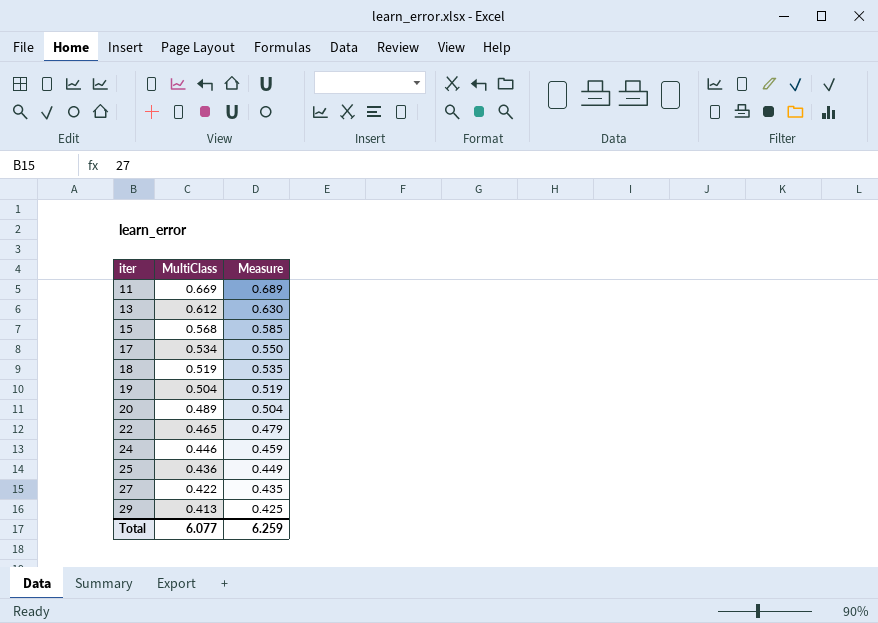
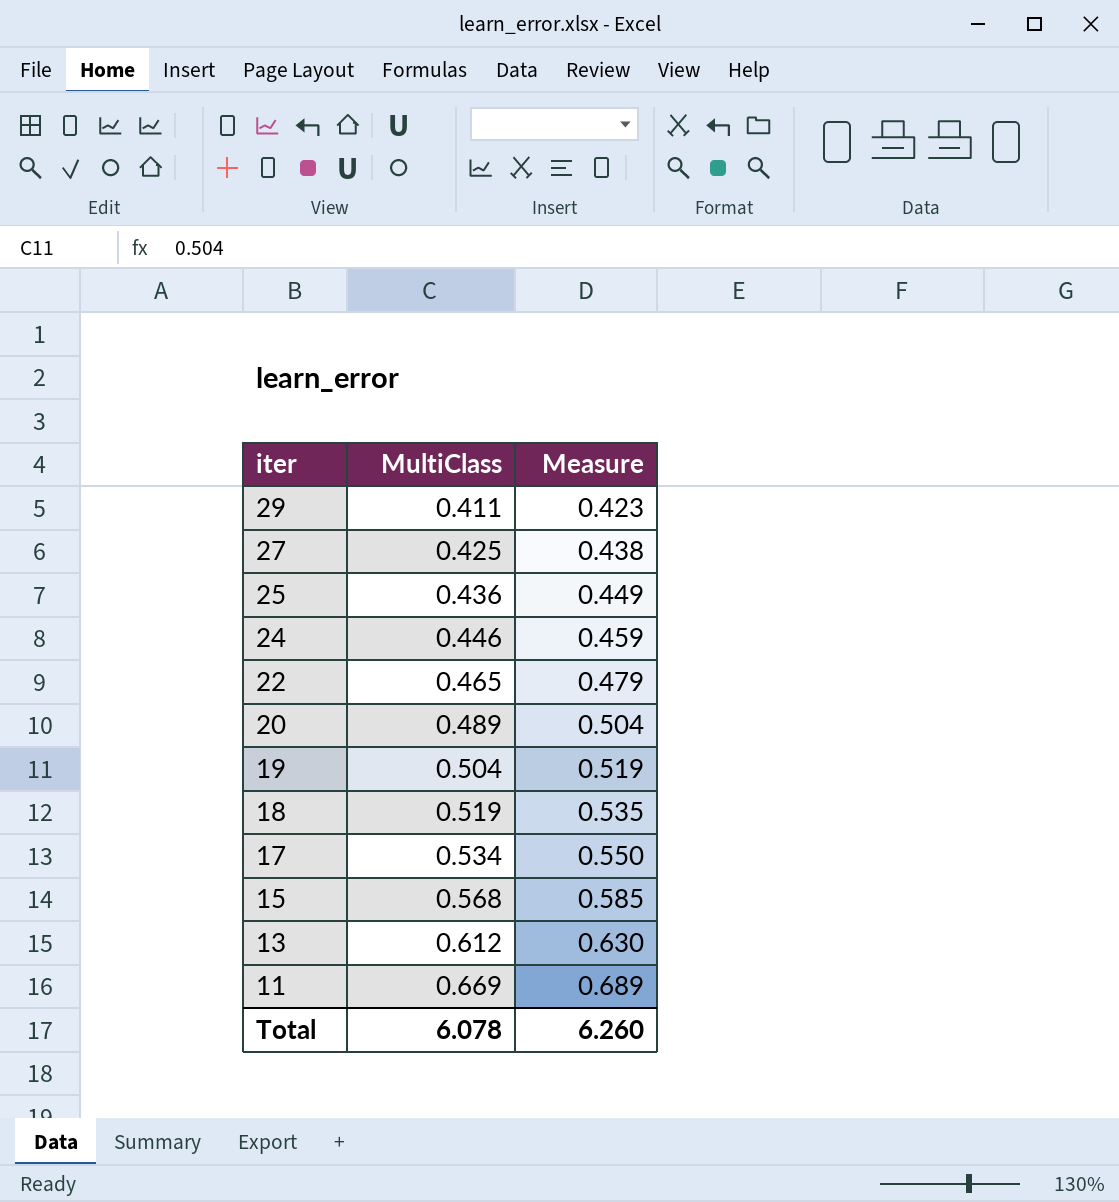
row order: iter ascending -> iter descending
29 | MultiClass: 0.413 -> 0.411
29 | Measure: 0.425 -> 0.423
27 | MultiClass: 0.422 -> 0.425
27 | Measure: 0.435 -> 0.438
Total | MultiClass: 6.077 -> 6.078
Total | Measure: 6.259 -> 6.260

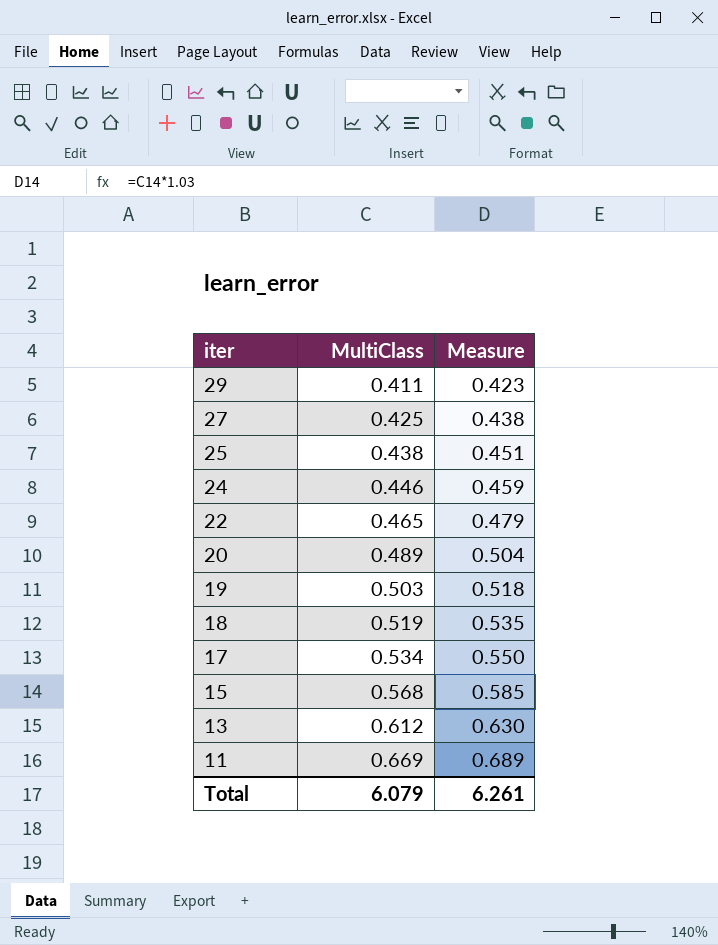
25 | MultiClass: 0.436 -> 0.438
25 | Measure: 0.449 -> 0.451
19 | MultiClass: 0.504 -> 0.503
19 | Measure: 0.519 -> 0.518
Total | MultiClass: 6.078 -> 6.079
Total | Measure: 6.260 -> 6.261

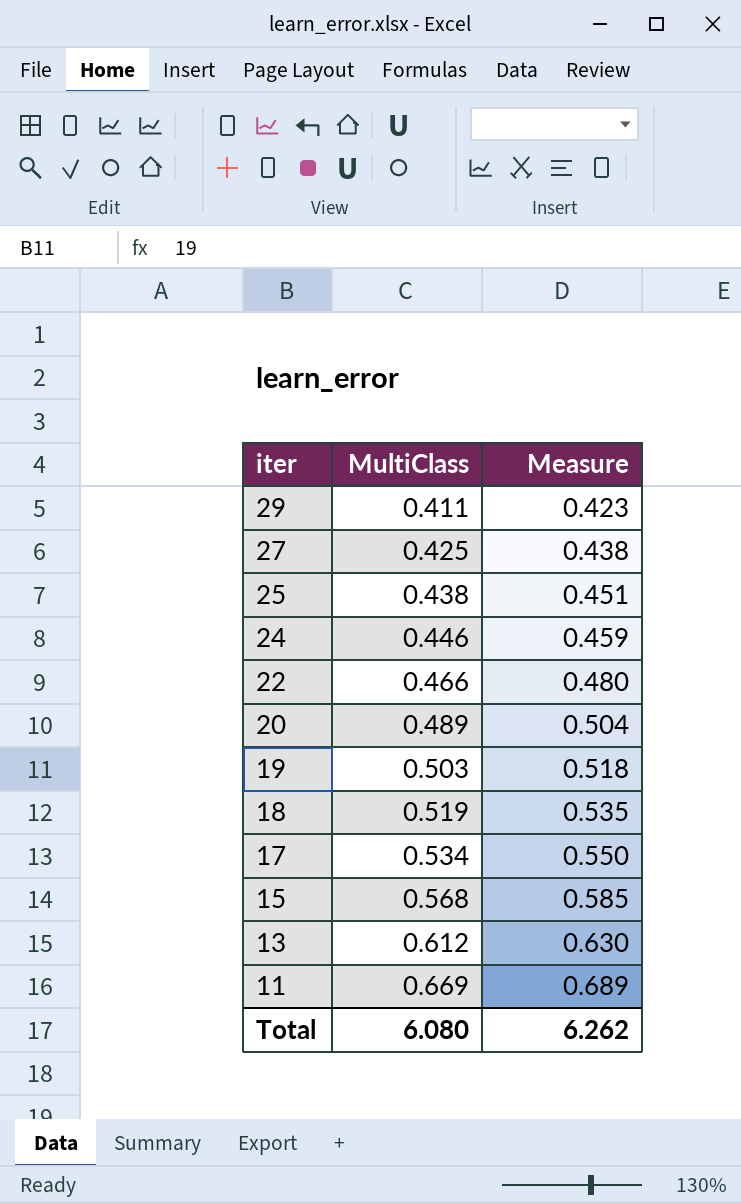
22 | MultiClass: 0.465 -> 0.466
22 | Measure: 0.479 -> 0.480
Total | MultiClass: 6.079 -> 6.080
Total | Measure: 6.261 -> 6.262

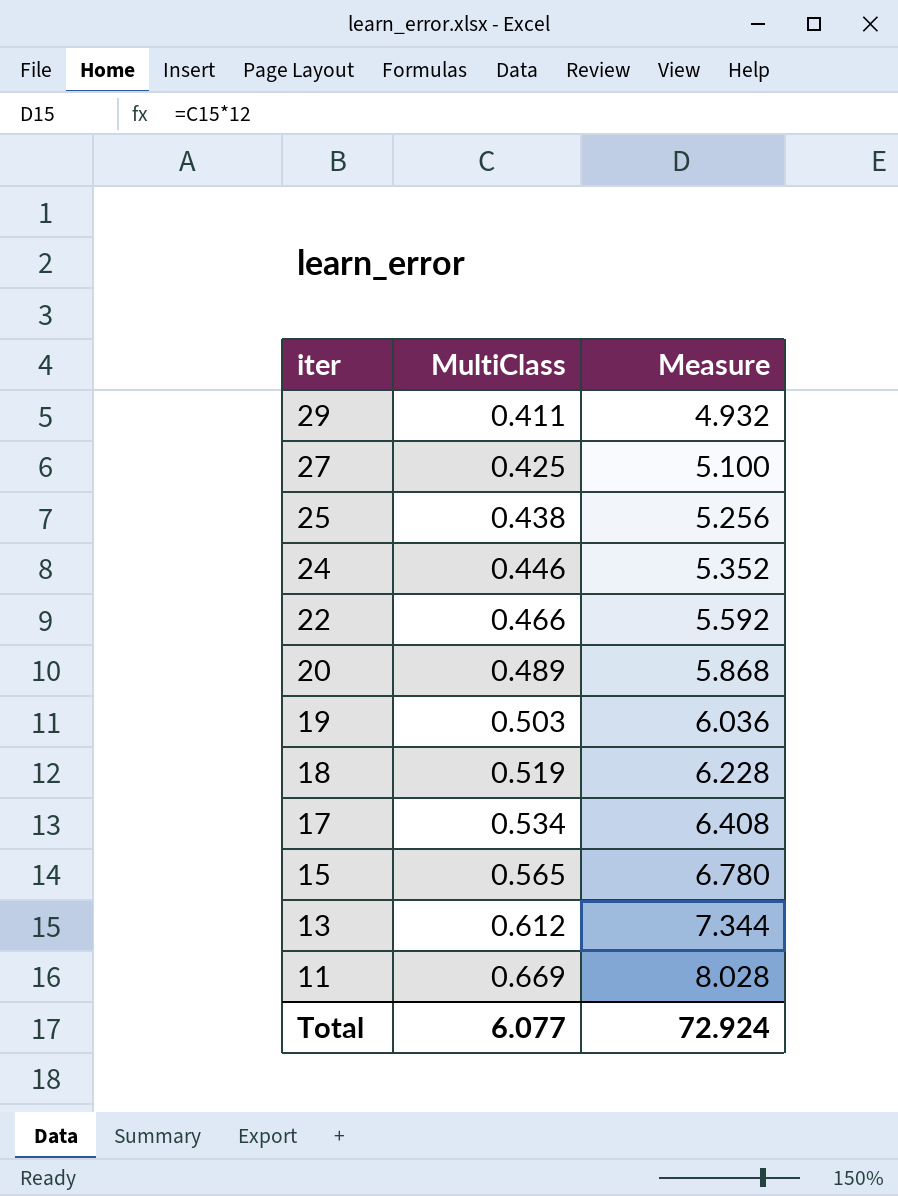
column Measure | formula: [MultiClass] * 1.03 -> [MultiClass] * 12
15 | MultiClass: 0.568 -> 0.565
Total | MultiClass: 6.080 -> 6.077
Total | Measure: 6.262 -> 72.924

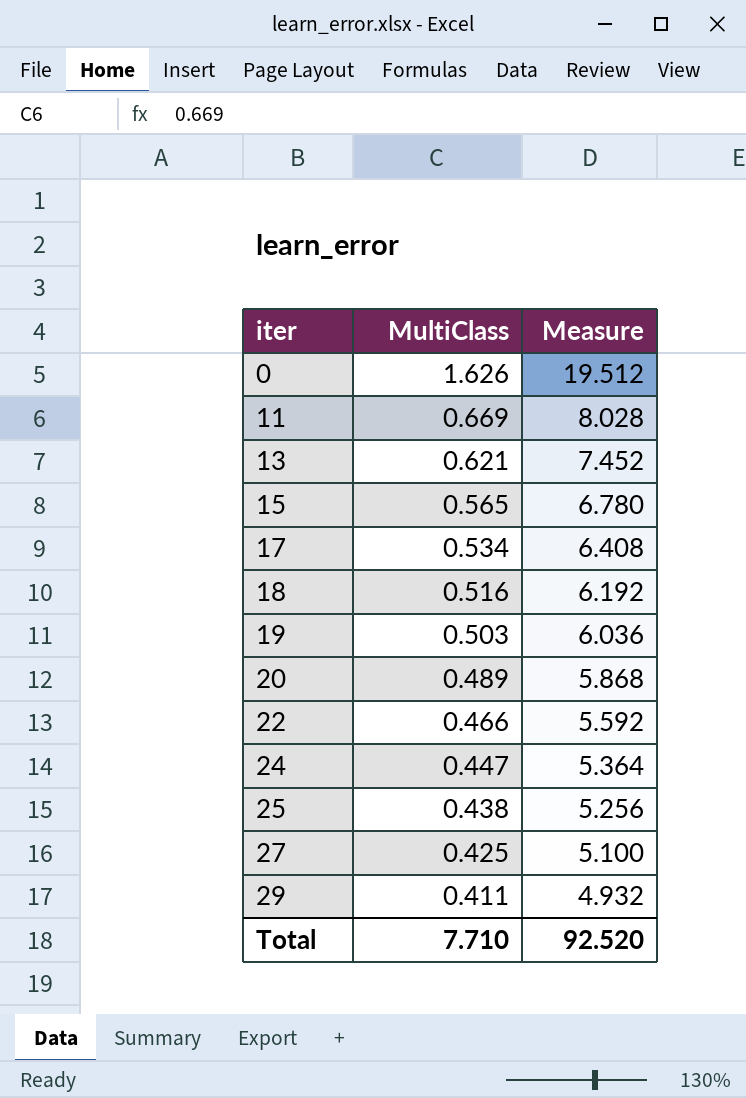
row order: iter descending -> iter ascending
row 0: none -> 1.626 | 19.512
13 | MultiClass: 0.612 -> 0.621
13 | Measure: 7.344 -> 7.452
18 | MultiClass: 0.519 -> 0.516
18 | Measure: 6.228 -> 6.192
24 | MultiClass: 0.446 -> 0.447
24 | Measure: 5.352 -> 5.364
Total | MultiClass: 6.077 -> 7.710
Total | Measure: 72.924 -> 92.520

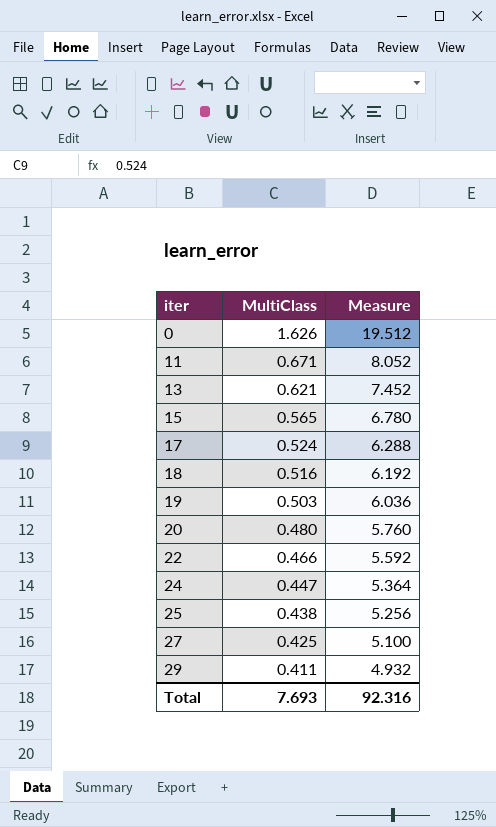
11 | MultiClass: 0.669 -> 0.671
11 | Measure: 8.028 -> 8.052
17 | MultiClass: 0.534 -> 0.524
17 | Measure: 6.408 -> 6.288
20 | MultiClass: 0.489 -> 0.480
20 | Measure: 5.868 -> 5.760
Total | MultiClass: 7.710 -> 7.693
Total | Measure: 92.520 -> 92.316

